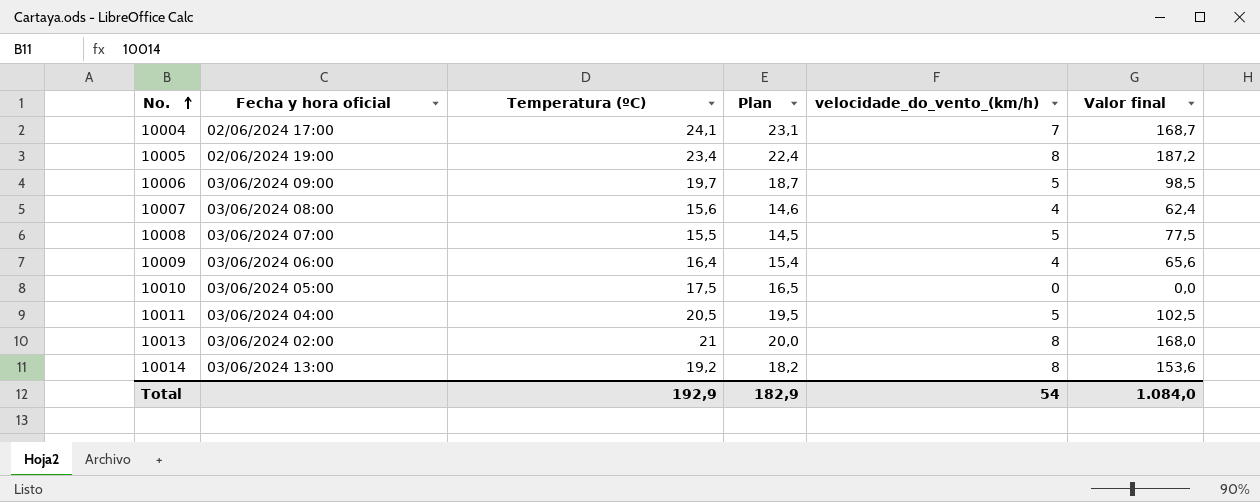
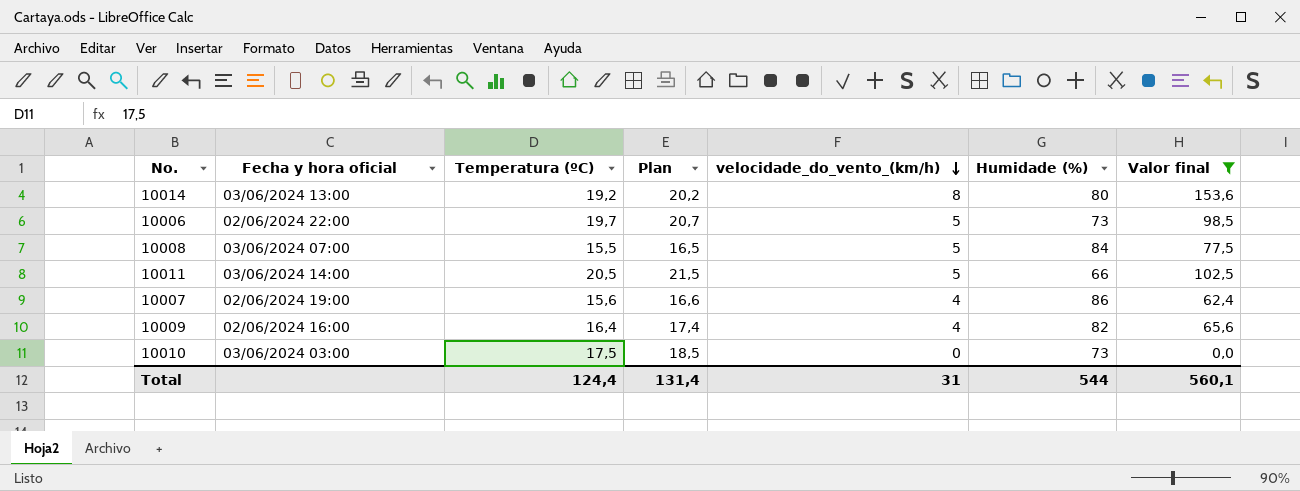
filter: none -> Valor final <= 153,6
row order: No. ascending -> velocidade_do_vento_(km/h) descending
column Plan | formula: [Temperatura (ºC)] - 1 -> [Temperatura (ºC)] + 1
column Humidade (%) | position: none -> 6
10006 | Fecha y hora oficial: 03/06/2024 09:00 -> 02/06/2024 22:00
10011 | Fecha y hora oficial: 03/06/2024 04:00 -> 03/06/2024 14:00
10007 | Fecha y hora oficial: 03/06/2024 08:00 -> 02/06/2024 19:00
10009 | Fecha y hora oficial: 03/06/2024 06:00 -> 02/06/2024 16:00
10010 | Fecha y hora oficial: 03/06/2024 05:00 -> 03/06/2024 03:00
Total | Temperatura (ºC): 192,9 -> 124,4
Total | Plan: 182,9 -> 131,4
Total | velocidade_do_vento_(km/h): 54 -> 31
Total | Valor final: 1.084,0 -> 560,1

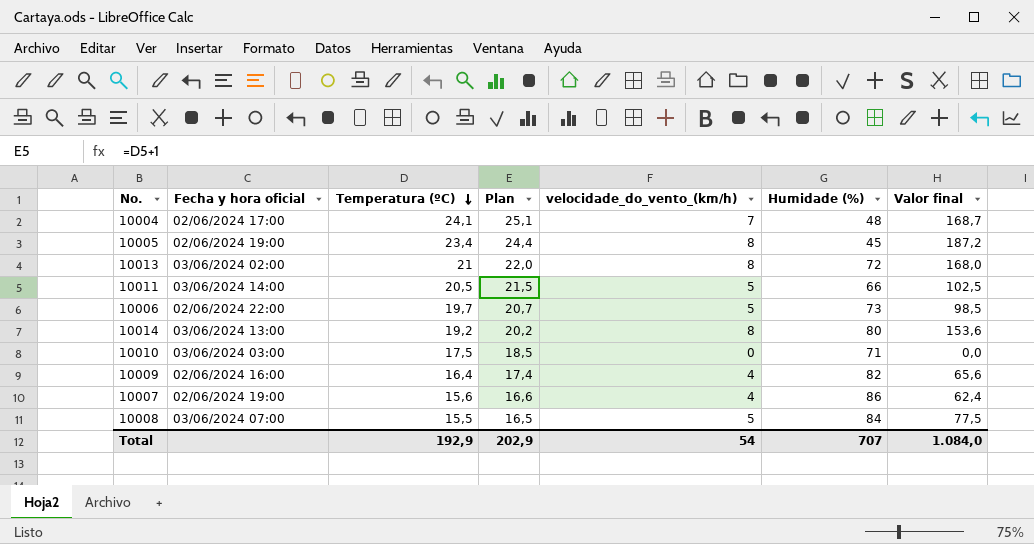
filter: Valor final <= 153,6 -> none
row order: velocidade_do_vento_(km/h) descending -> Temperatura (ºC) descending
10010 | Humidade (%): 73 -> 71
Total | Temperatura (ºC): 124,4 -> 192,9
Total | Plan: 131,4 -> 202,9
Total | velocidade_do_vento_(km/h): 31 -> 54
Total | Humidade (%): 544 -> 707
Total | Valor final: 560,1 -> 1.084,0

